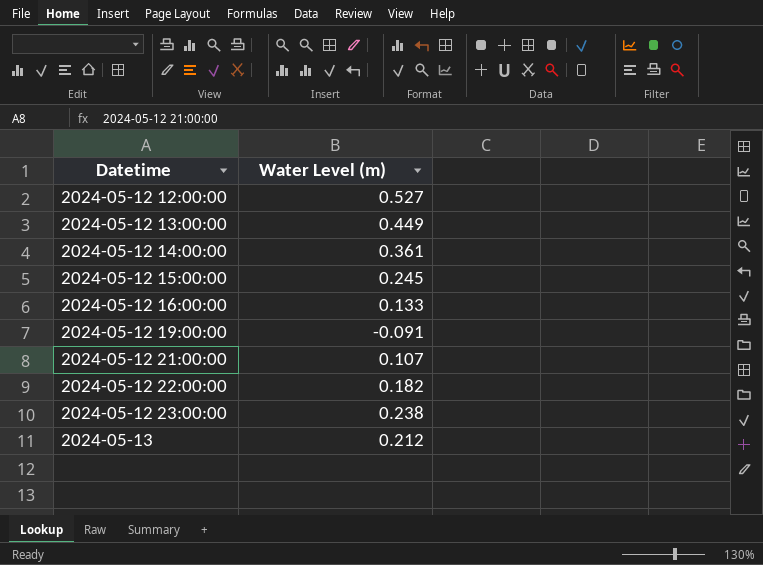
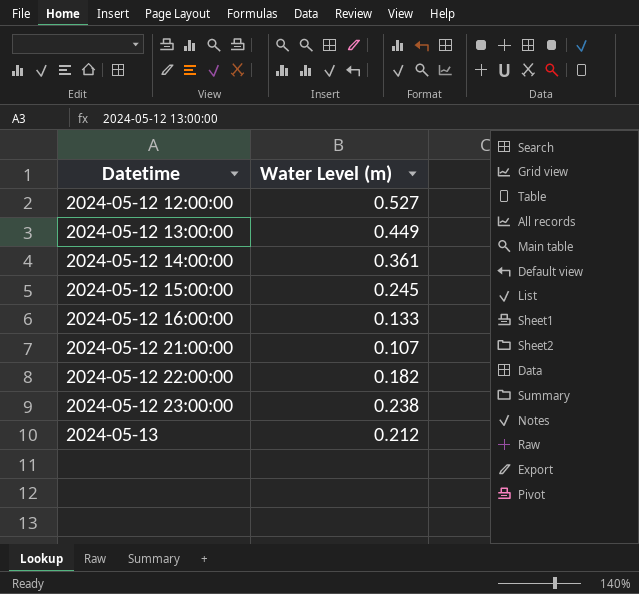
row 2024-05-12 19:00:00: -0.091 -> none

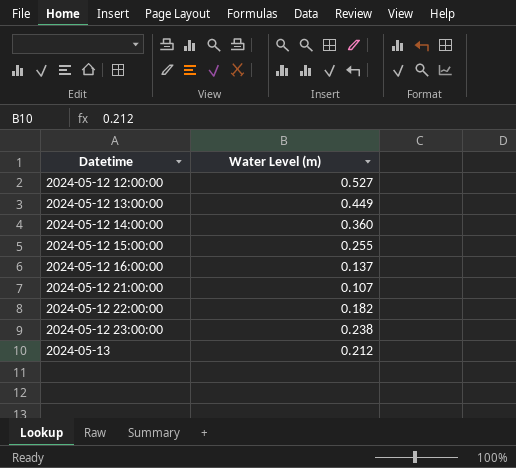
2024-05-12 14:00:00 | Water Level (m): 0.361 -> 0.360
2024-05-12 15:00:00 | Water Level (m): 0.245 -> 0.255
2024-05-12 16:00:00 | Water Level (m): 0.133 -> 0.137

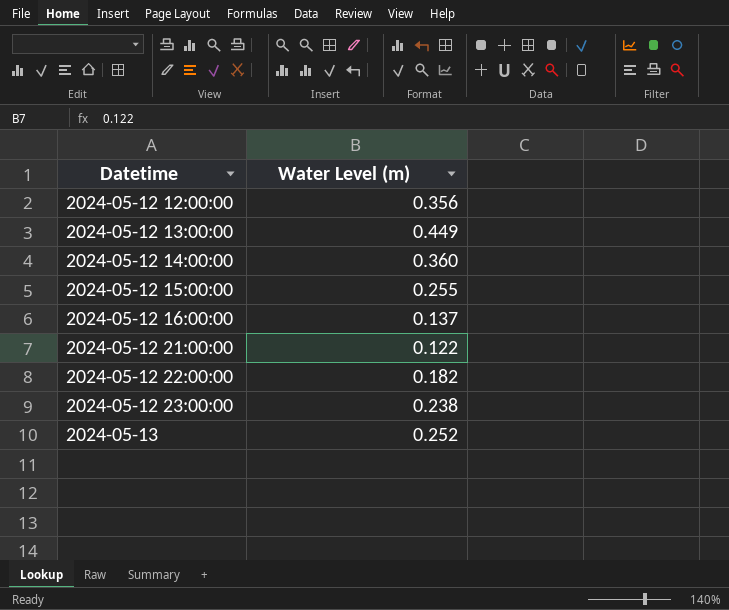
2024-05-12 12:00:00 | Water Level (m): 0.527 -> 0.356
2024-05-12 21:00:00 | Water Level (m): 0.107 -> 0.122
2024-05-13 | Water Level (m): 0.212 -> 0.252

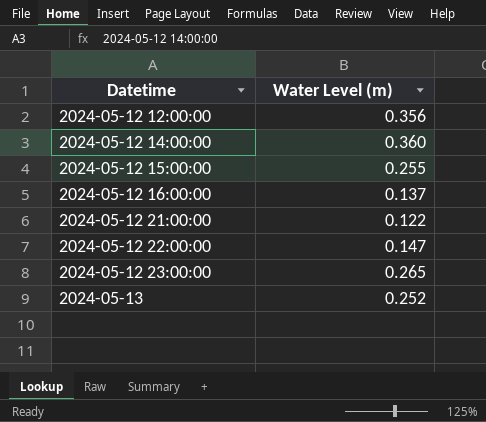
row 2024-05-12 13:00:00: 0.449 -> none
2024-05-12 22:00:00 | Water Level (m): 0.182 -> 0.147
2024-05-12 23:00:00 | Water Level (m): 0.238 -> 0.265

